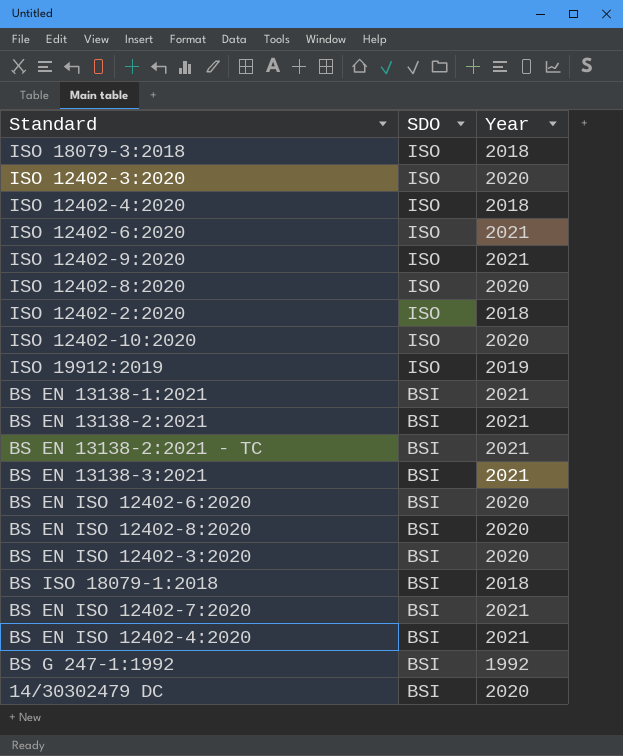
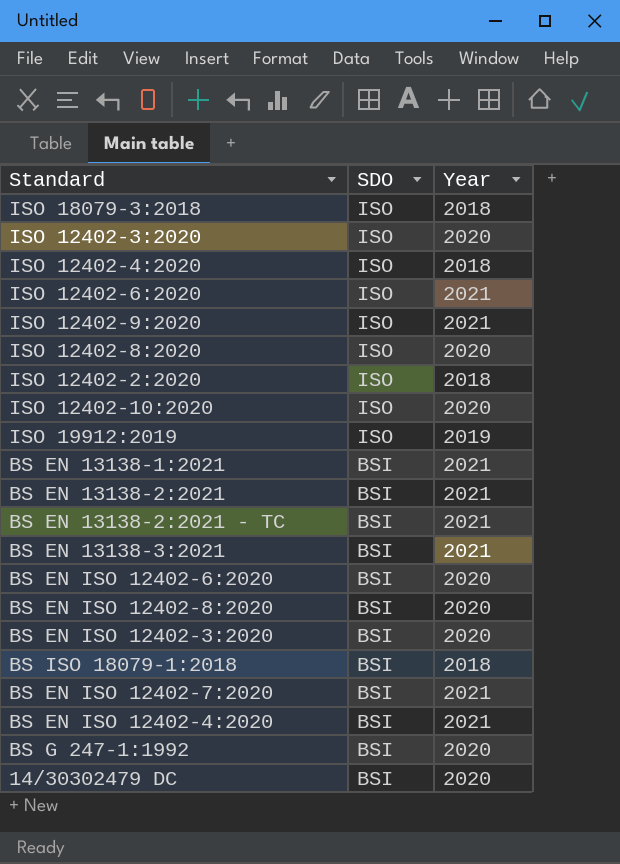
BS G 247-1:1992 | Year: 1992 -> 2020

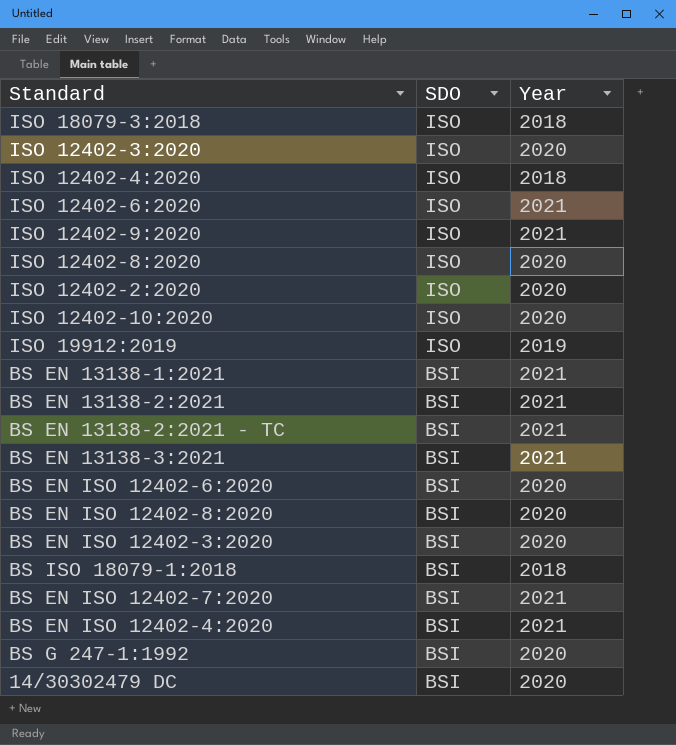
ISO 12402-2:2020 | Year: 2018 -> 2020

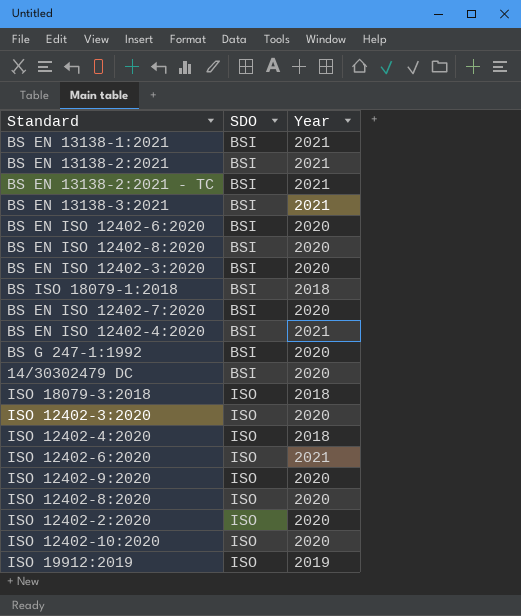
row order: SDO descending -> SDO ascending
BS EN ISO 12402-7:2020 | Year: 2021 -> 2020
ISO 12402-9:2020 | Year: 2021 -> 2020

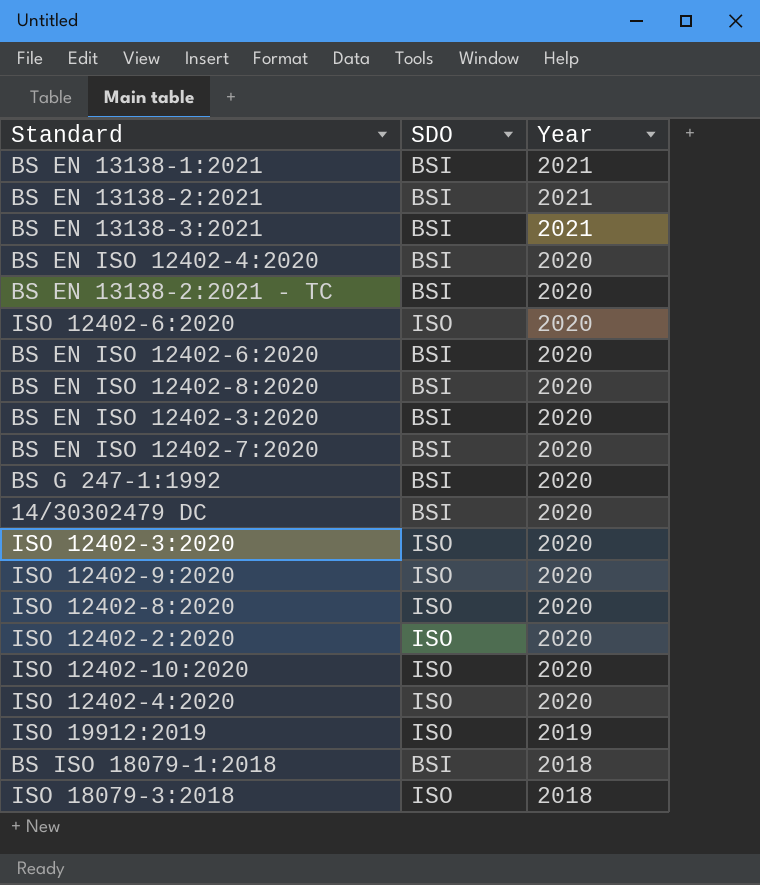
row order: SDO ascending -> Year descending
BS EN ISO 12402-4:2020 | Year: 2021 -> 2020
BS EN 13138-2:2021 - TC | Year: 2021 -> 2020
ISO 12402-6:2020 | Year: 2021 -> 2020
ISO 12402-4:2020 | Year: 2018 -> 2020

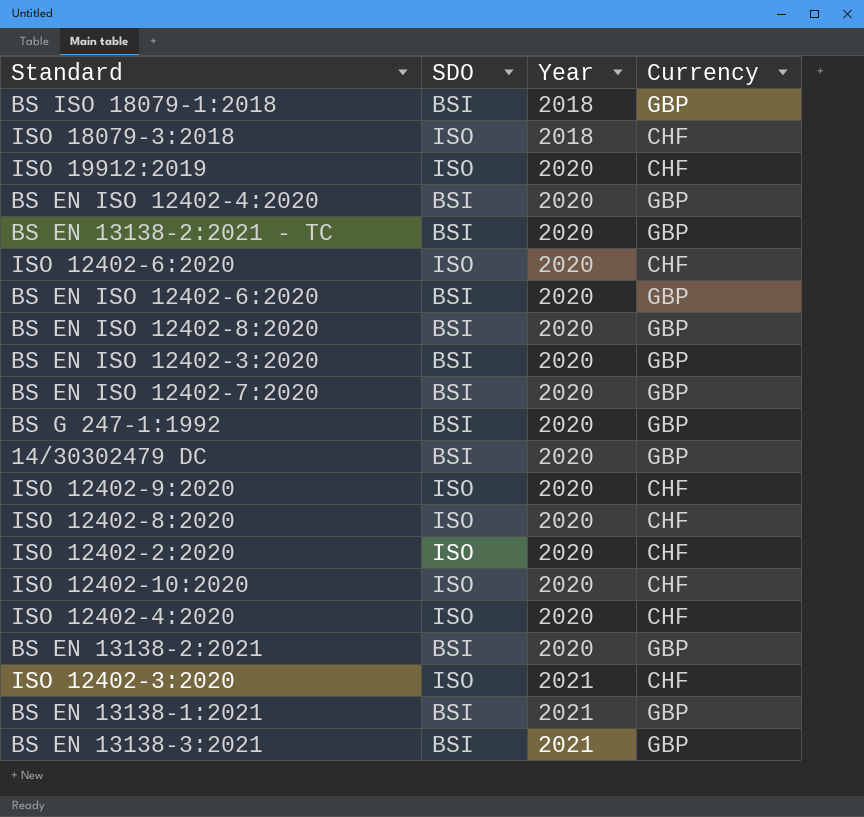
row order: Year descending -> Year ascending
column Currency | position: none -> 4
ISO 19912:2019 | Year: 2019 -> 2020
BS EN 13138-2:2021 | Year: 2021 -> 2020
ISO 12402-3:2020 | Year: 2020 -> 2021

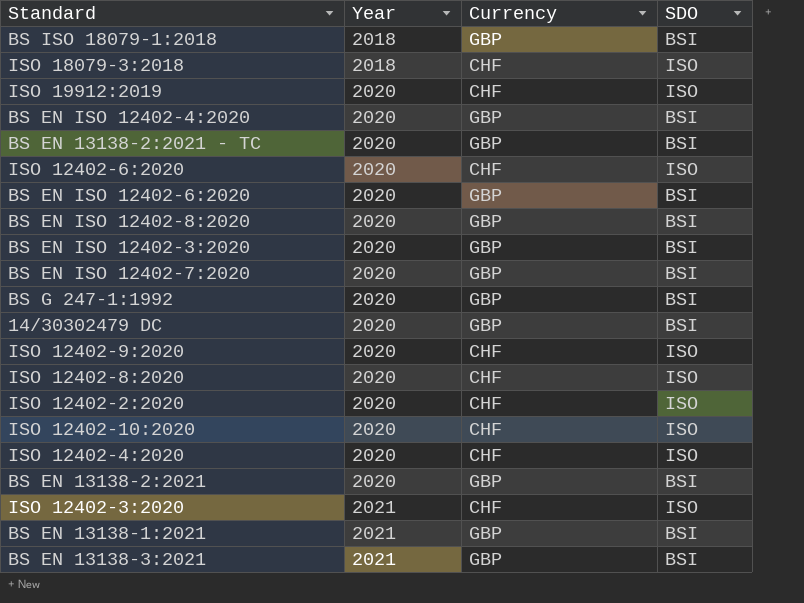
column SDO | position: 2 -> 4

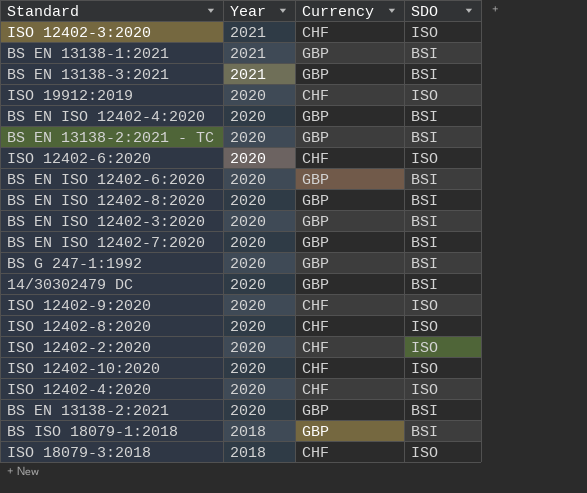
row order: Year ascending -> Year descending

